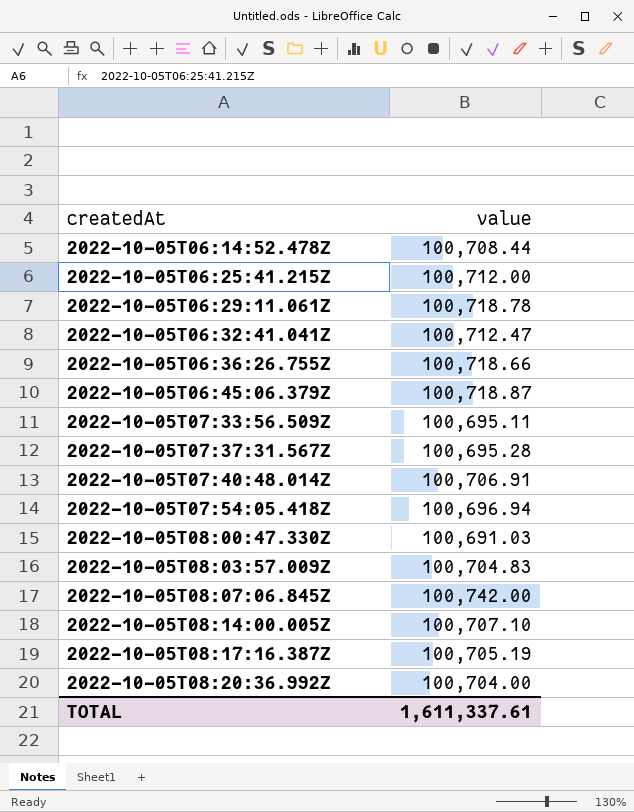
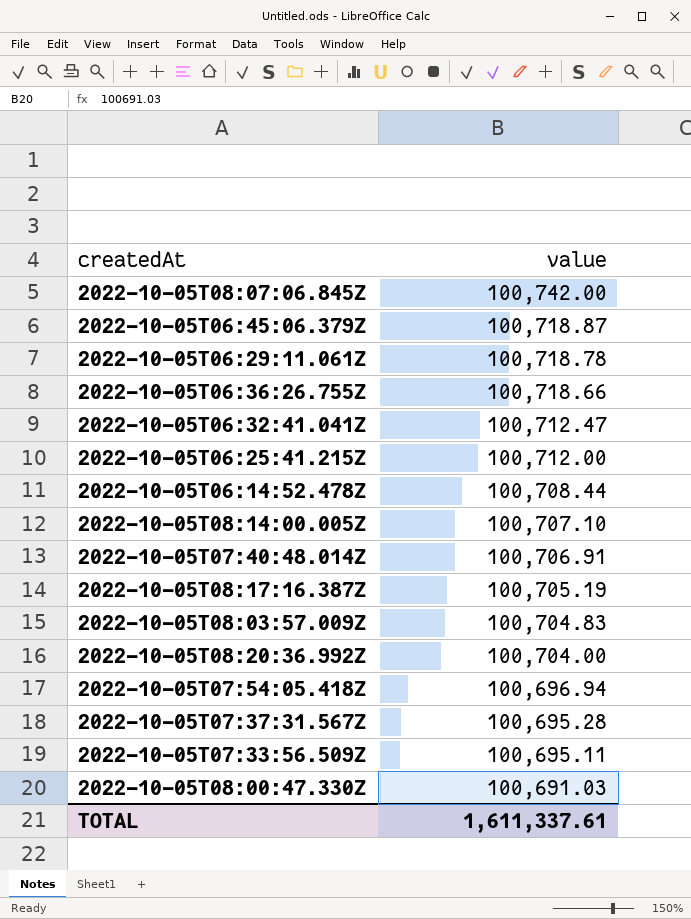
row order: createdAt ascending -> value descending

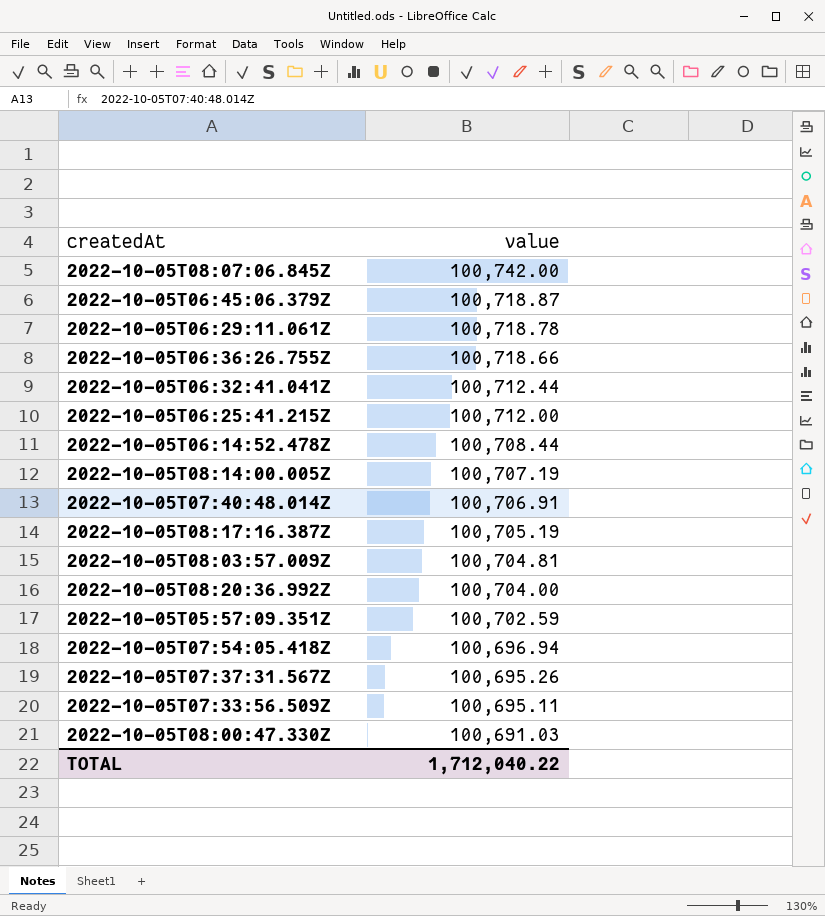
2022-10-05T06:32:41.041Z | value: 100,712.47 -> 100,712.44
2022-10-05T08:14:00.005Z | value: 100,707.10 -> 100,707.19
2022-10-05T08:03:57.009Z | value: 100,704.83 -> 100,704.81
row 2022-10-05T05:57:09.351Z: none -> 100,702.59
2022-10-05T07:37:31.567Z | value: 100,695.28 -> 100,695.26
TOTAL | value: 1,611,337.61 -> 1,712,040.22

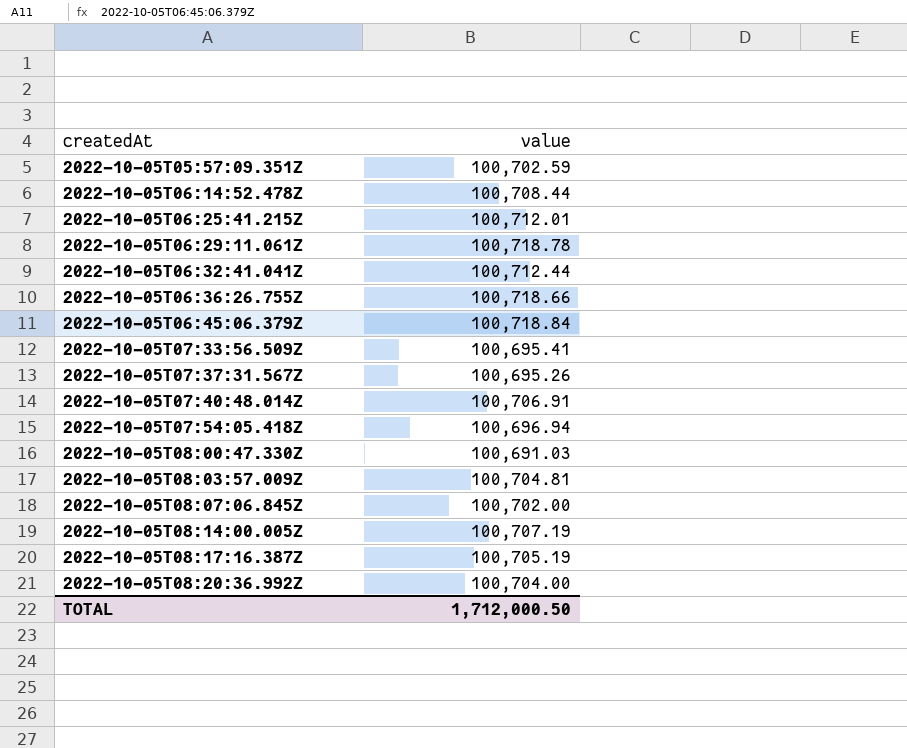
row order: value descending -> createdAt ascending
2022-10-05T06:25:41.215Z | value: 100,712.00 -> 100,712.01
2022-10-05T06:45:06.379Z | value: 100,718.87 -> 100,718.84
2022-10-05T07:33:56.509Z | value: 100,695.11 -> 100,695.41
2022-10-05T08:07:06.845Z | value: 100,742.00 -> 100,702.00
TOTAL | value: 1,712,040.22 -> 1,712,000.50

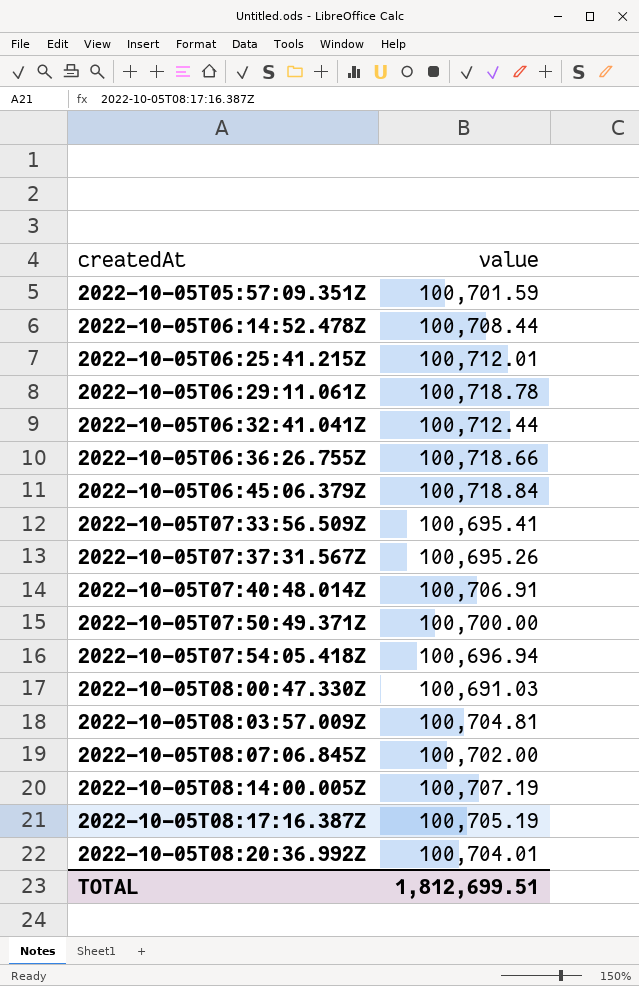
2022-10-05T05:57:09.351Z | value: 100,702.59 -> 100,701.59
row 2022-10-05T07:50:49.371Z: none -> 100,700.00
2022-10-05T08:20:36.992Z | value: 100,704.00 -> 100,704.01
TOTAL | value: 1,712,000.50 -> 1,812,699.51

